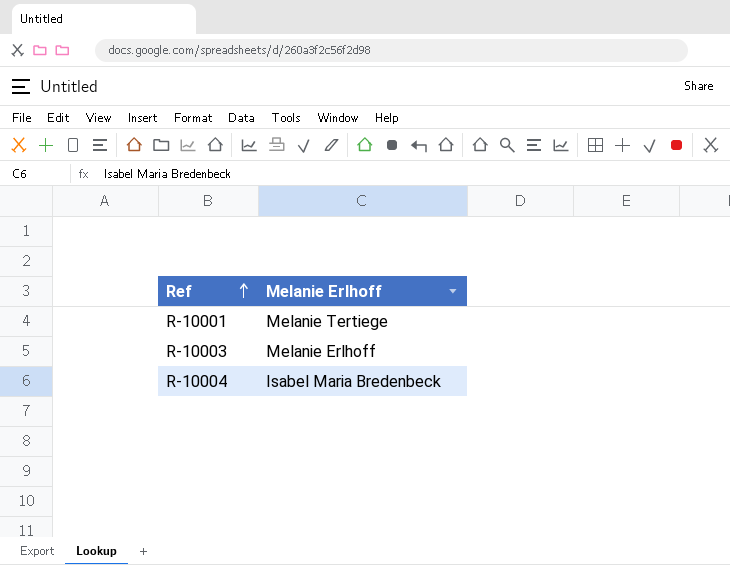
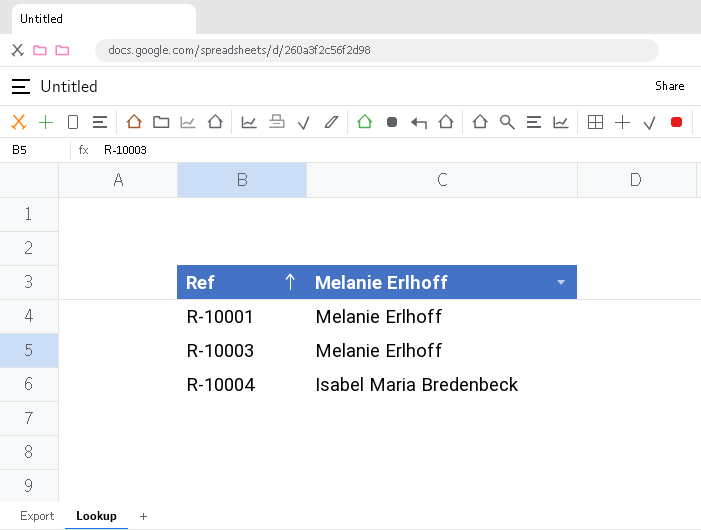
R-10001 | Melanie Erlhoff: Melanie Tertiege -> Melanie Erlhoff

